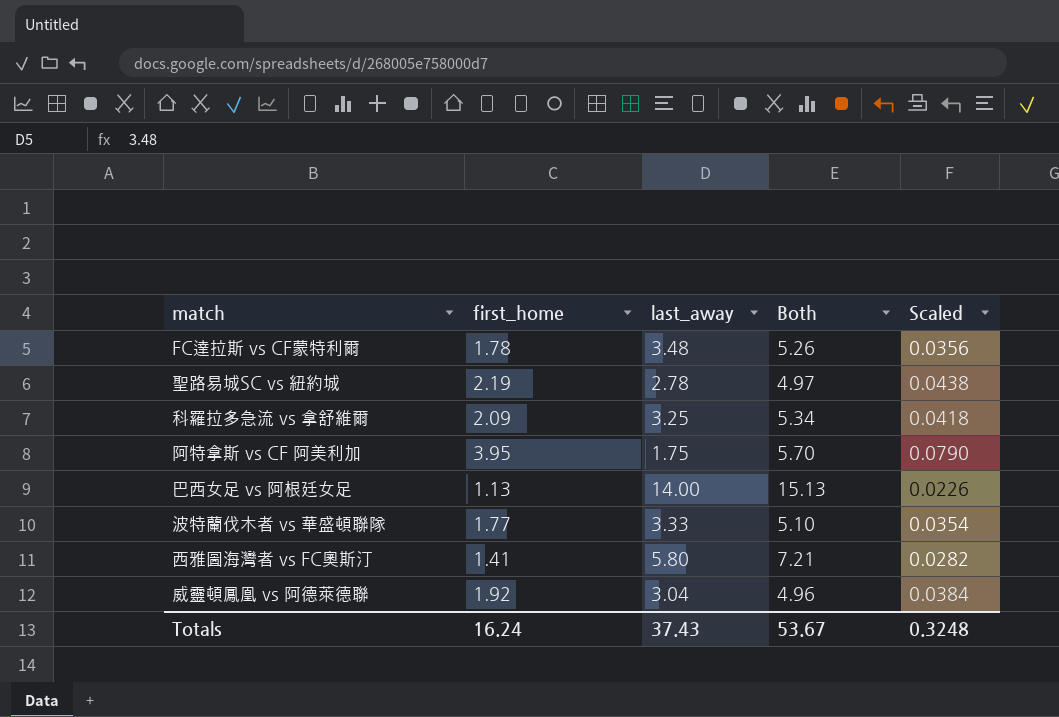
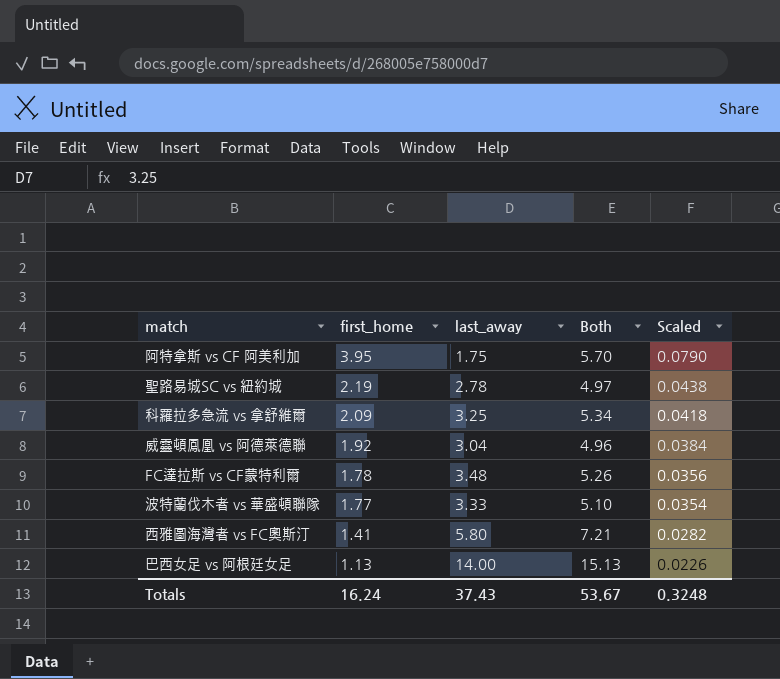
row order: none -> first_home descending

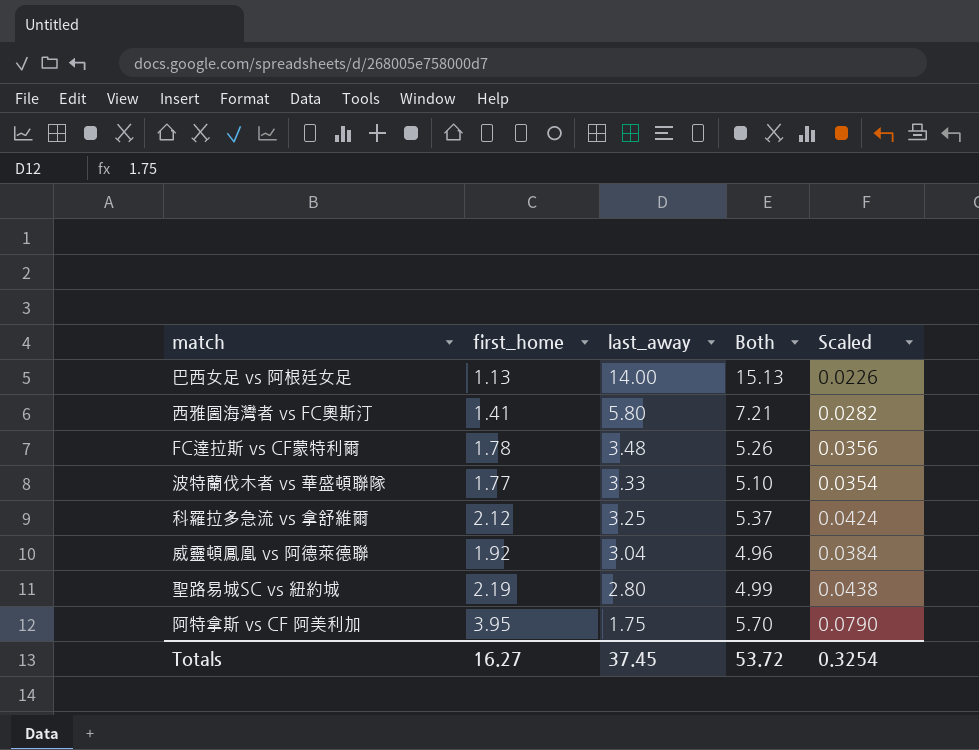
row order: first_home descending -> last_away descending
科羅拉多急流 vs 拿舒維爾 | first_home: 2.09 -> 2.12
科羅拉多急流 vs 拿舒維爾 | Both: 5.34 -> 5.37
科羅拉多急流 vs 拿舒維爾 | Scaled: 0.0418 -> 0.0424
聖路易城SC vs 紐約城 | last_away: 2.78 -> 2.80
聖路易城SC vs 紐約城 | Both: 4.97 -> 4.99
Totals | first_home: 16.24 -> 16.27
Totals | last_away: 37.43 -> 37.45
Totals | Both: 53.67 -> 53.72
Totals | Scaled: 0.3248 -> 0.3254

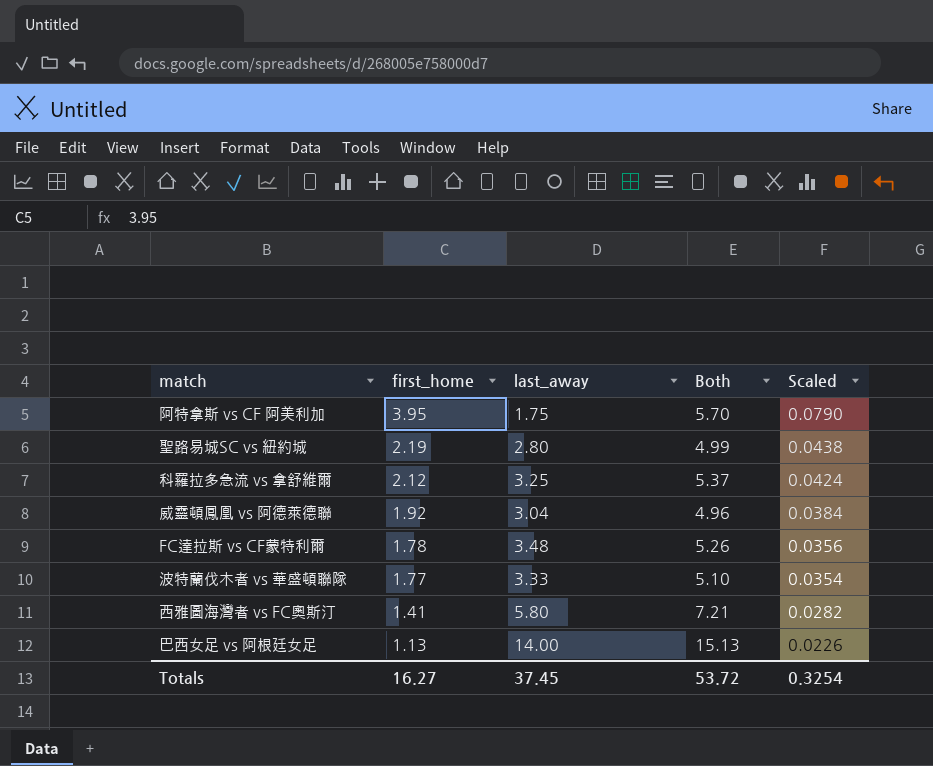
row order: last_away descending -> first_home descending

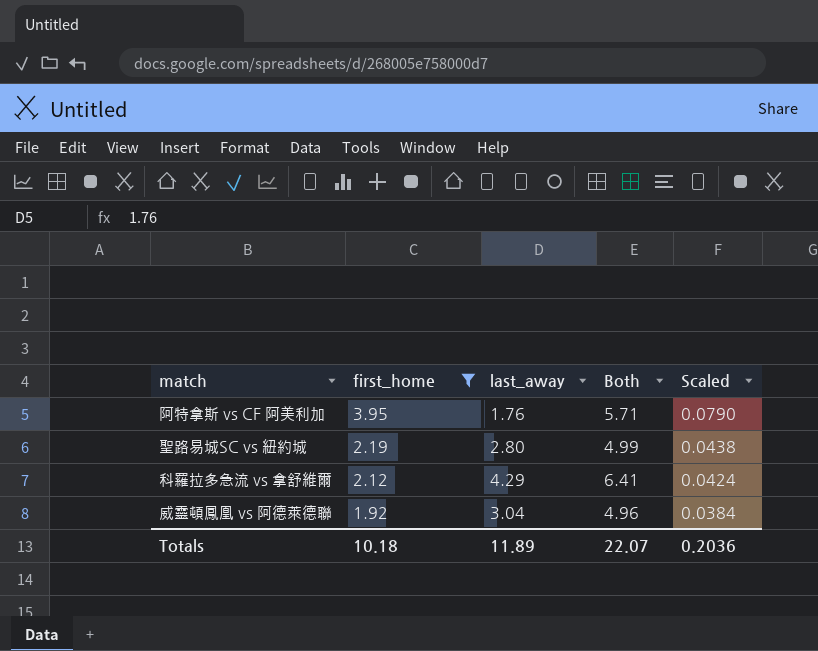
filter: none -> first_home >= 1.92
阿特拿斯 vs CF 阿美利加 | last_away: 1.75 -> 1.76
阿特拿斯 vs CF 阿美利加 | Both: 5.70 -> 5.71
科羅拉多急流 vs 拿舒維爾 | last_away: 3.25 -> 4.29
科羅拉多急流 vs 拿舒維爾 | Both: 5.37 -> 6.41
Totals | first_home: 16.27 -> 10.18
Totals | last_away: 37.45 -> 11.89
Totals | Both: 53.72 -> 22.07
Totals | Scaled: 0.3254 -> 0.2036

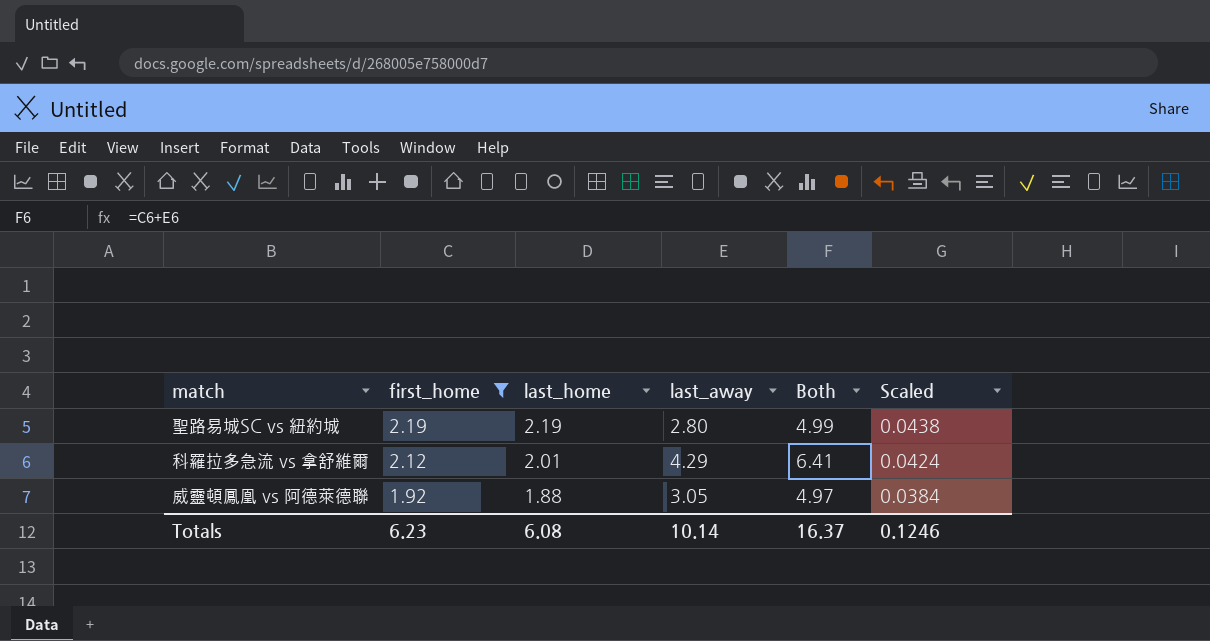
column last_home | position: none -> 3
row 阿特拿斯 vs CF 阿美利加: 3.95 | 1.76 | 5.71 | 0.0790 -> none
威靈頓鳳凰 vs 阿德萊德聯 | last_away: 3.04 -> 3.05
威靈頓鳳凰 vs 阿德萊德聯 | Both: 4.96 -> 4.97
Totals | first_home: 10.18 -> 6.23
Totals | last_away: 11.89 -> 10.14
Totals | Both: 22.07 -> 16.37
Totals | Scaled: 0.2036 -> 0.1246

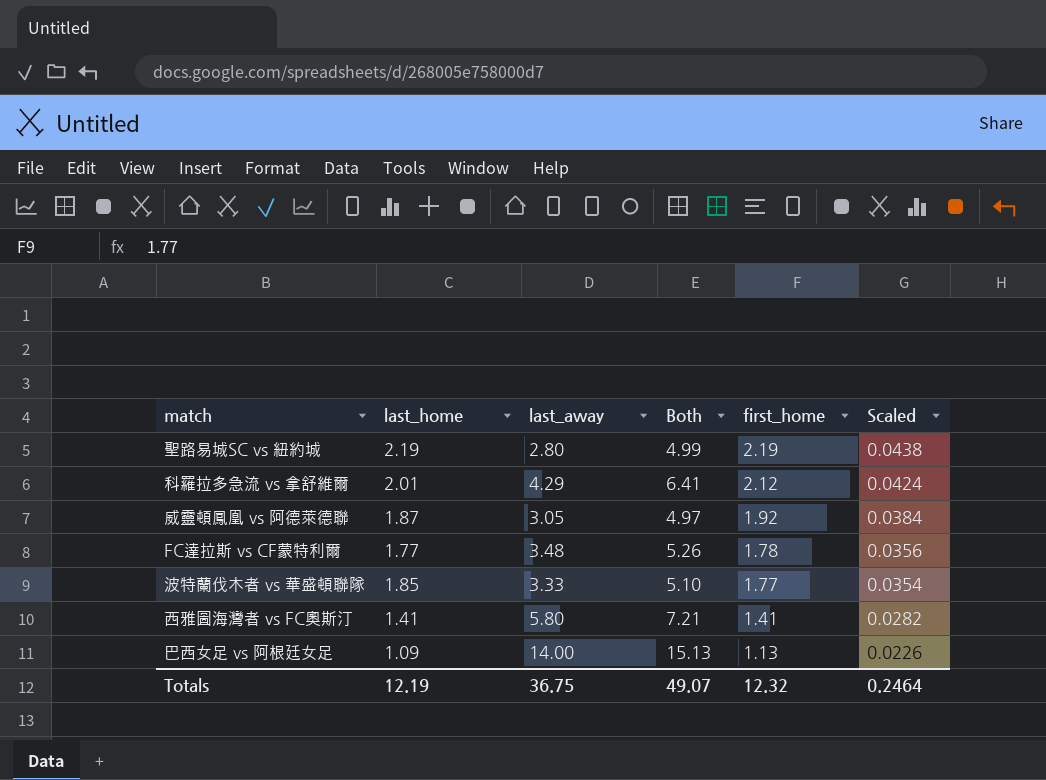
filter: first_home >= 1.92 -> none
column first_home | position: 2 -> 5
威靈頓鳳凰 vs 阿德萊德聯 | last_home: 1.88 -> 1.87
Totals | last_home: 6.08 -> 12.19
Totals | last_away: 10.14 -> 36.75
Totals | Both: 16.37 -> 49.07
Totals | first_home: 6.23 -> 12.32
Totals | Scaled: 0.1246 -> 0.2464

